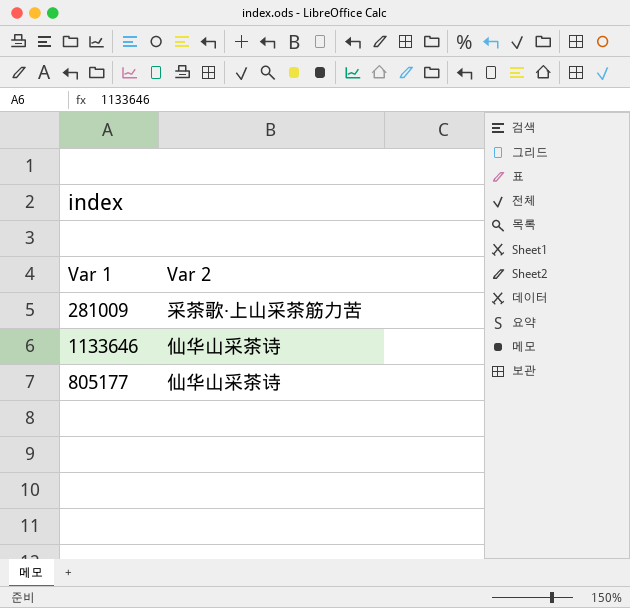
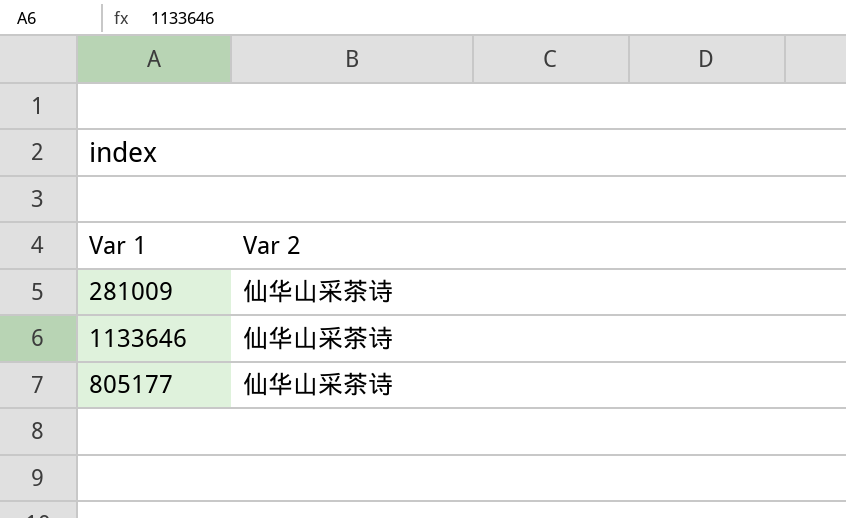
281009 | Var 2: 采茶歌·上山采茶筋力苦 -> 仙华山采茶诗

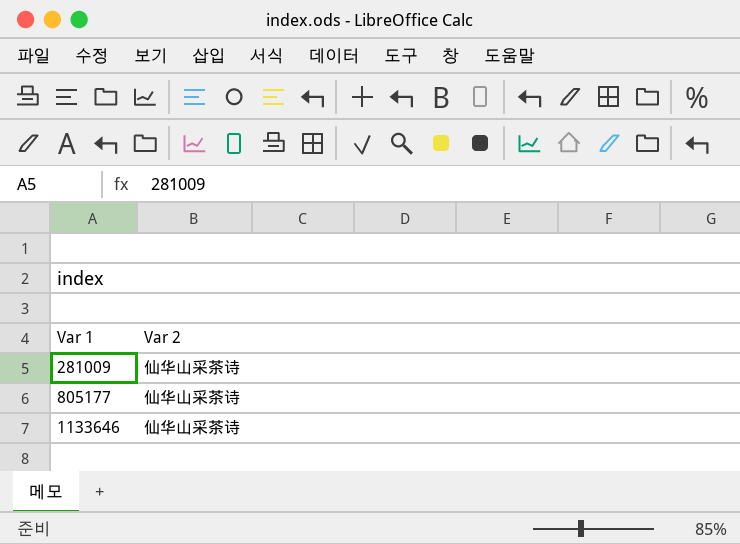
row order: none -> Var 1 ascending

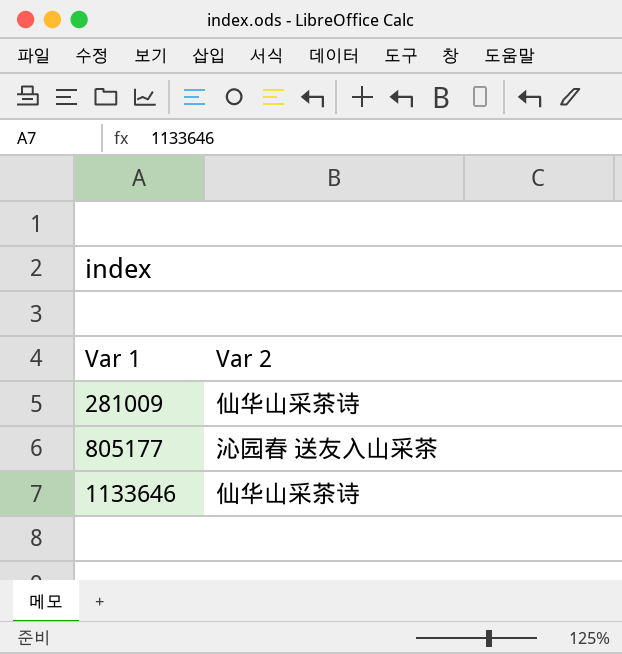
805177 | Var 2: 仙华山采茶诗 -> 沁园春 送友入山采茶

